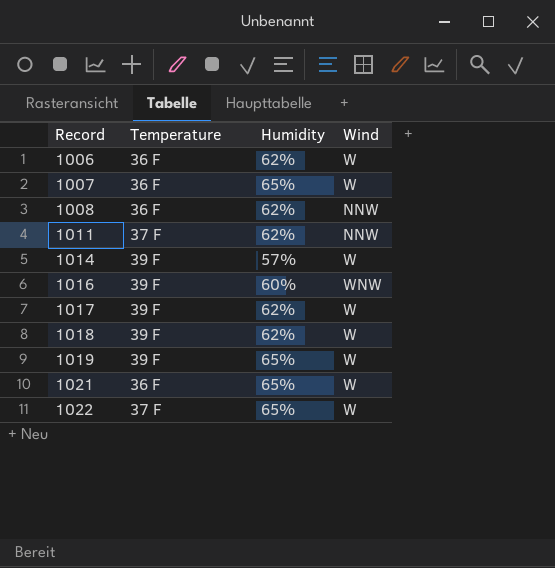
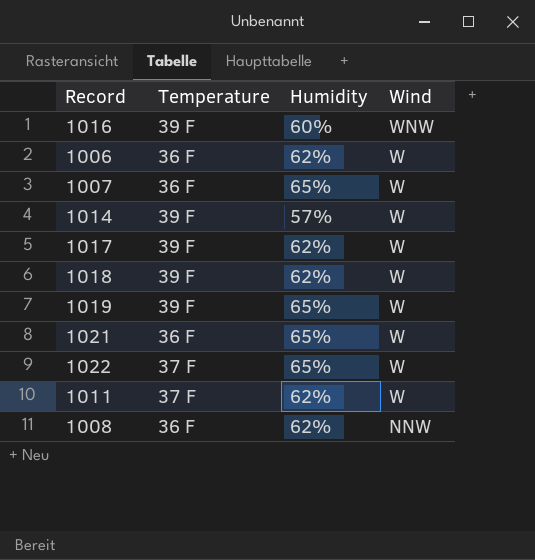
row order: Record ascending -> Wind descending
1011 | Wind: NNW -> W

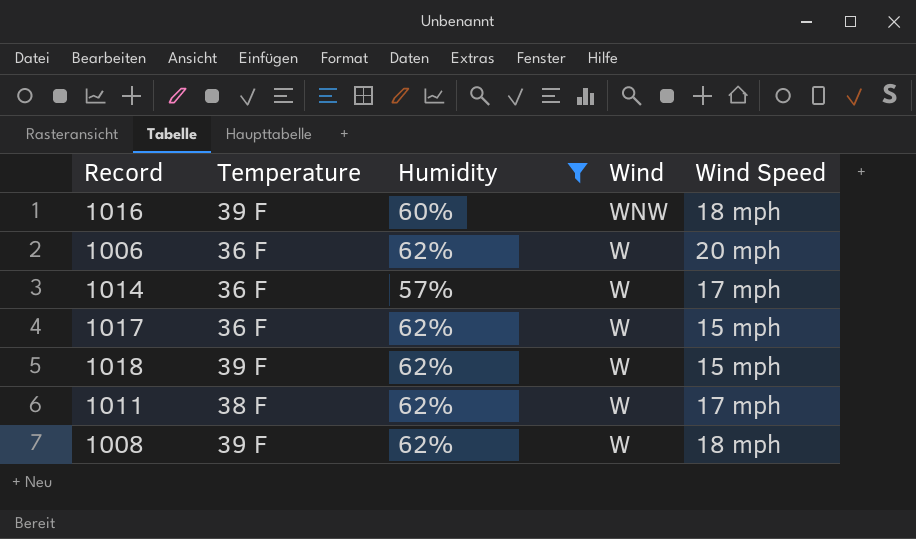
filter: none -> Humidity != 65%
column Wind Speed | position: none -> 5
1014 | Temperature: 39 F -> 36 F
1017 | Temperature: 39 F -> 36 F
1011 | Temperature: 37 F -> 38 F
1008 | Temperature: 36 F -> 39 F
1008 | Wind: NNW -> W

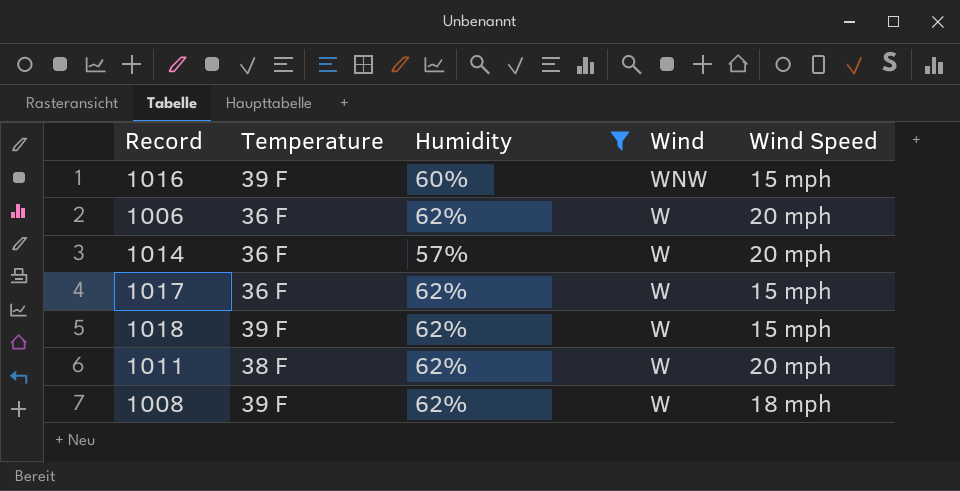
1016 | Wind Speed: 18 mph -> 15 mph
1014 | Wind Speed: 17 mph -> 20 mph
1011 | Wind Speed: 17 mph -> 20 mph

